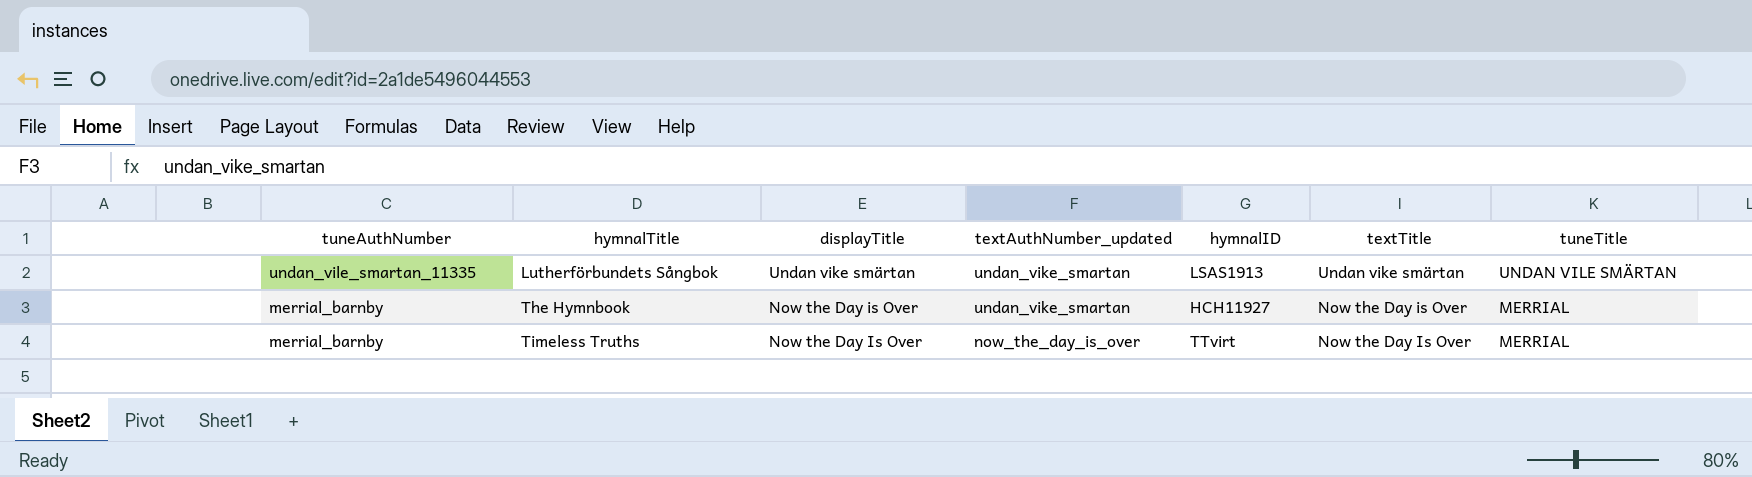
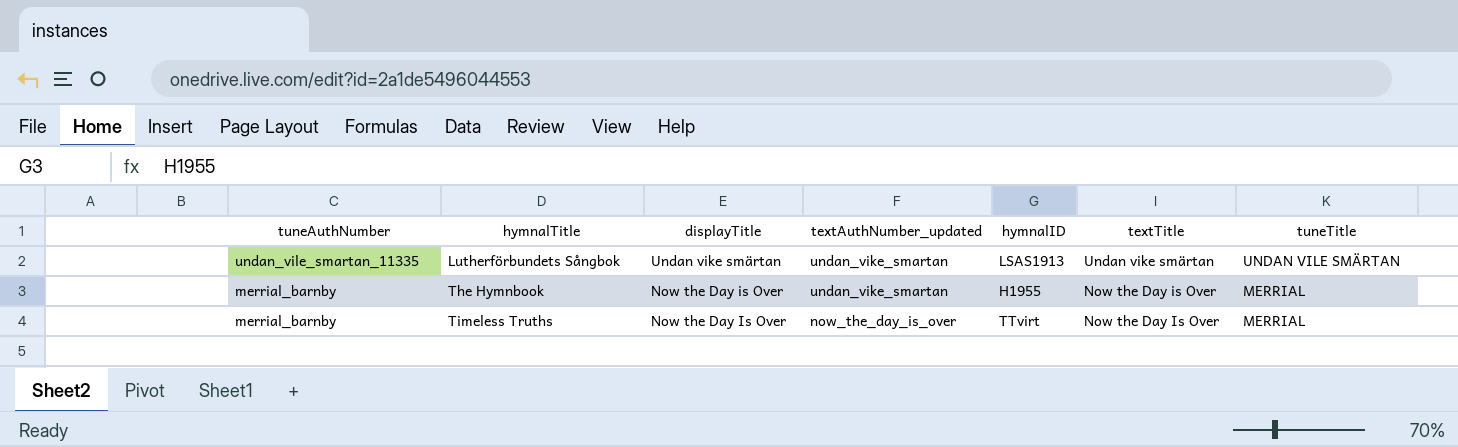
The Hymnbook | hymnalID: HCH11927 -> H1955

